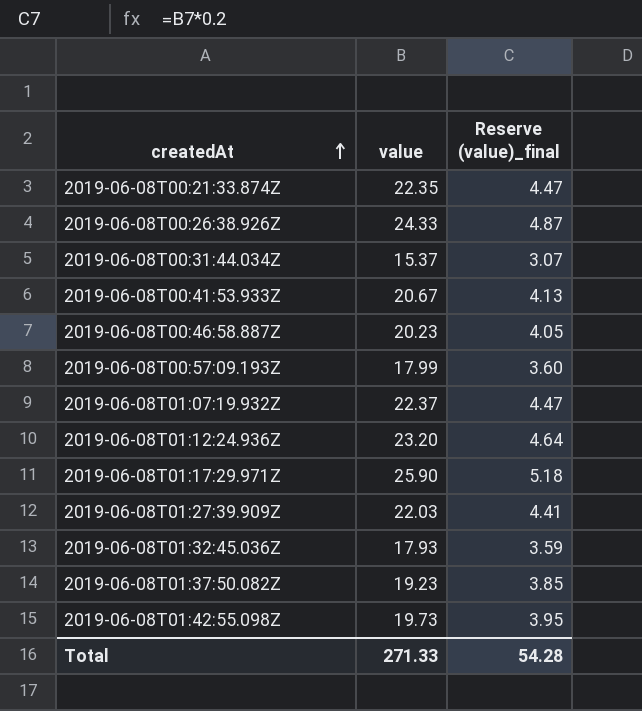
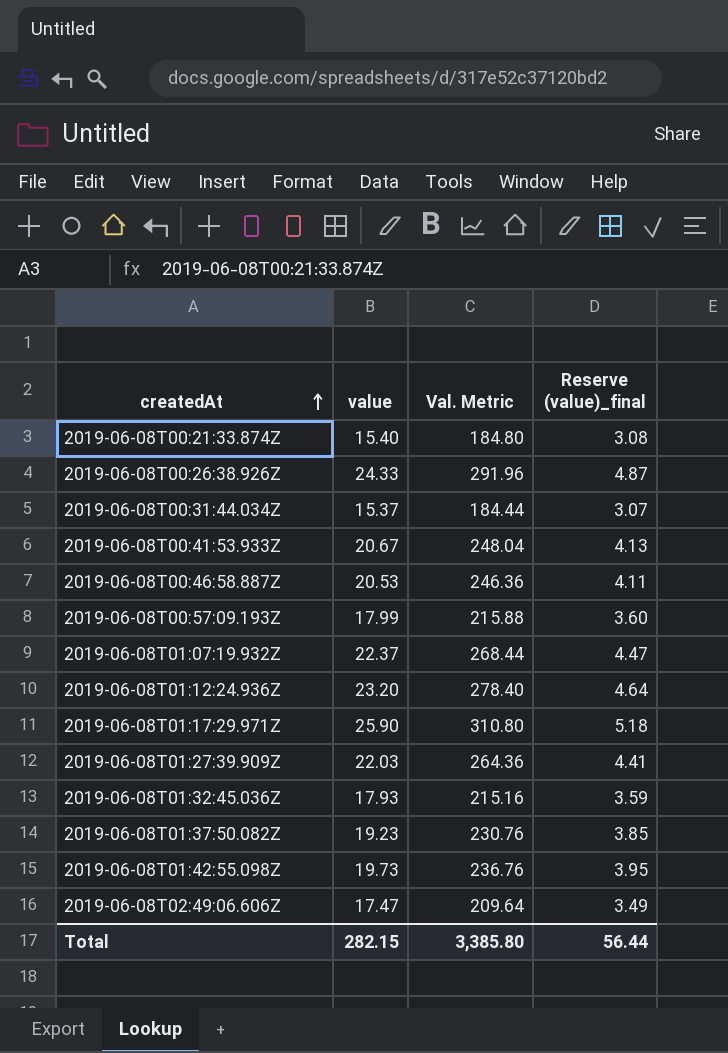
column Val. Metric | formula: none -> [value] * 12
2019-06-08T00:21:33.874Z | value: 22.35 -> 15.40
2019-06-08T00:21:33.874Z | Reserve (value)_final: 4.47 -> 3.08
2019-06-08T00:46:58.887Z | value: 20.23 -> 20.53
2019-06-08T00:46:58.887Z | Reserve (value)_final: 4.05 -> 4.11
row 2019-06-08T02:49:06.606Z: none -> 17.47 | 209.64 | 3.49
Total | value: 271.33 -> 282.15
Total | Reserve (value)_final: 54.28 -> 56.44

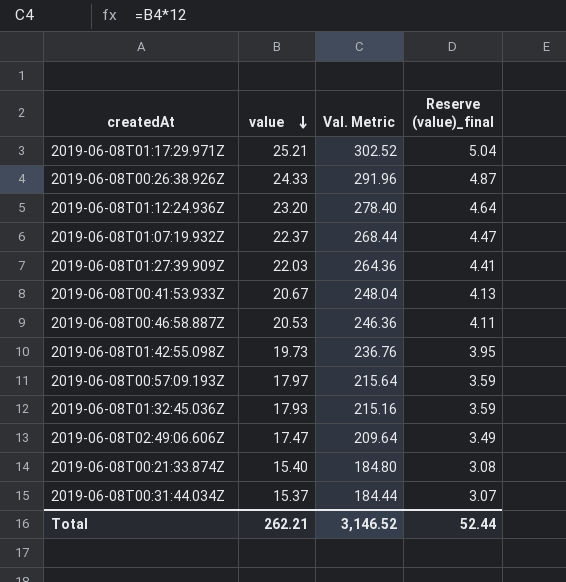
row order: createdAt ascending -> value descending
row 2019-06-08T01:37:50.082Z: 19.23 | 230.76 | 3.85 -> none
2019-06-08T01:17:29.971Z | value: 25.90 -> 25.21
2019-06-08T01:17:29.971Z | Val. Metric: 310.80 -> 302.52
2019-06-08T01:17:29.971Z | Reserve (value)_final: 5.18 -> 5.04
2019-06-08T00:57:09.193Z | value: 17.99 -> 17.97
2019-06-08T00:57:09.193Z | Val. Metric: 215.88 -> 215.64
2019-06-08T00:57:09.193Z | Reserve (value)_final: 3.60 -> 3.59
Total | value: 282.15 -> 262.21
Total | Val. Metric: 3,385.80 -> 3,146.52
Total | Reserve (value)_final: 56.44 -> 52.44

